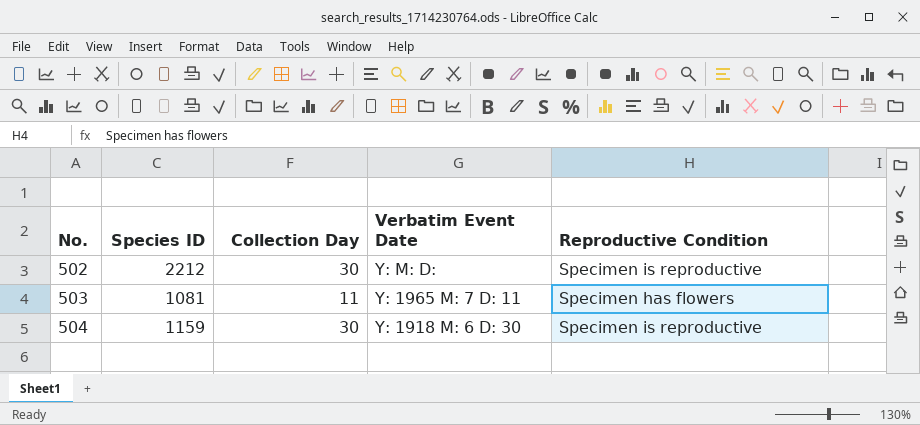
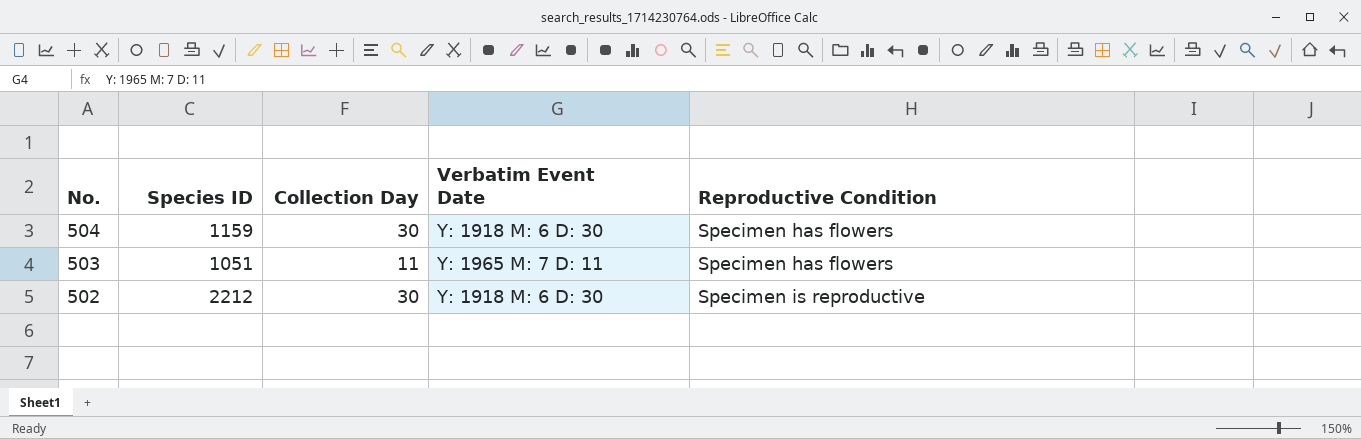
row order: No. ascending -> No. descending
504 | Reproductive Condition: Specimen is reproductive -> Specimen has flowers
503 | Species ID: 1081 -> 1051
502 | Verbatim Event Date: Y: M: D: -> Y: 1918 M: 6 D: 30

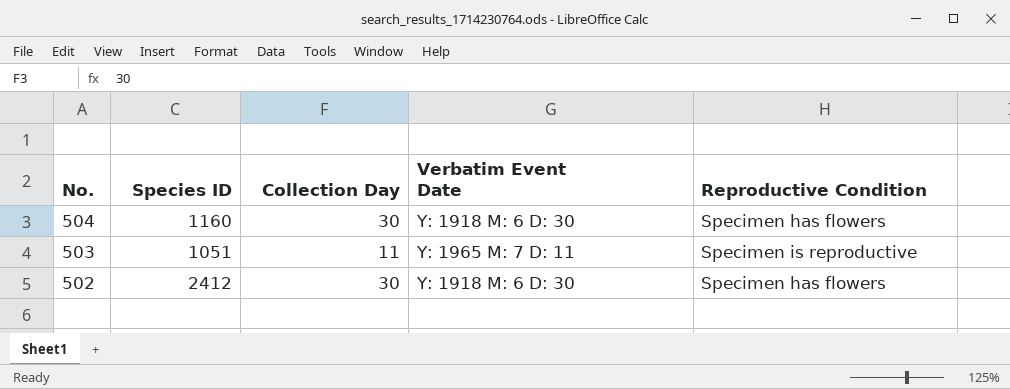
504 | Species ID: 1159 -> 1160
503 | Reproductive Condition: Specimen has flowers -> Specimen is reproductive
502 | Species ID: 2212 -> 2412
502 | Reproductive Condition: Specimen is reproductive -> Specimen has flowers

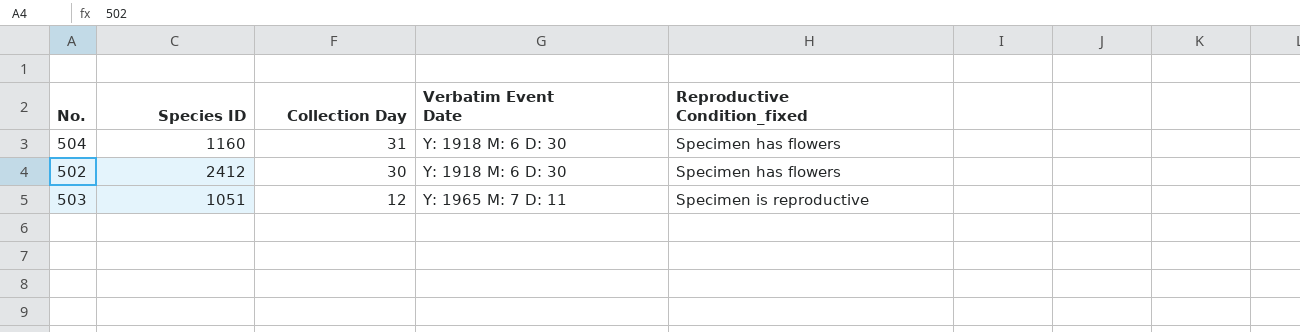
row order: No. descending -> Collection Day descending
column name: Reproductive Condition -> Reproductive Condition_fixed
504 | Collection Day: 30 -> 31
503 | Collection Day: 11 -> 12

